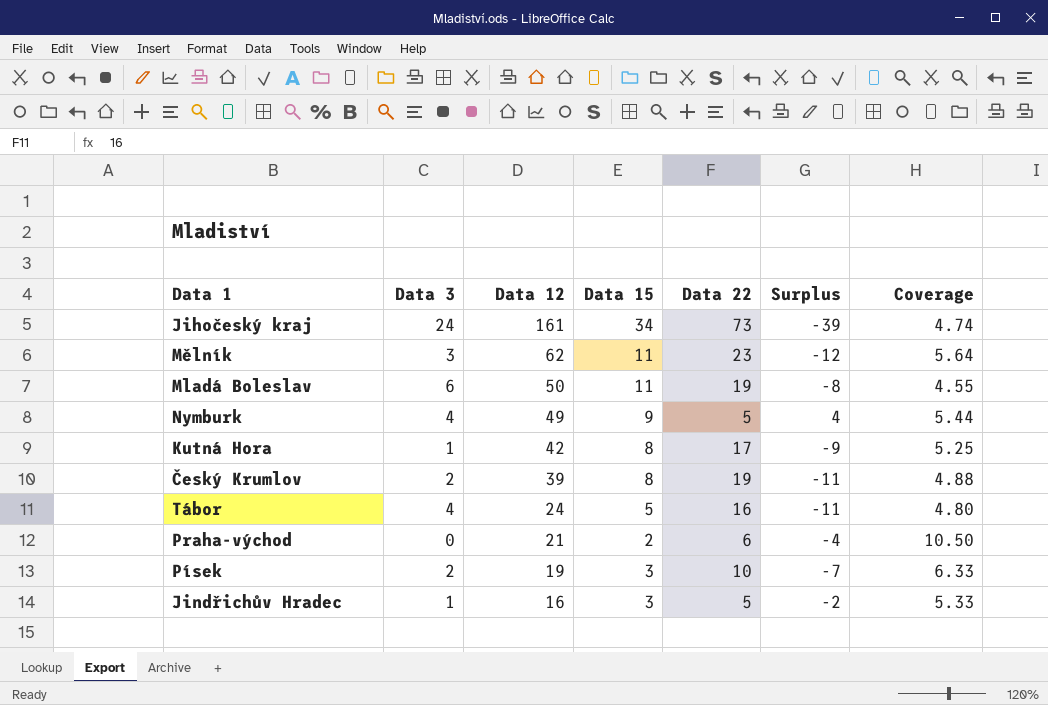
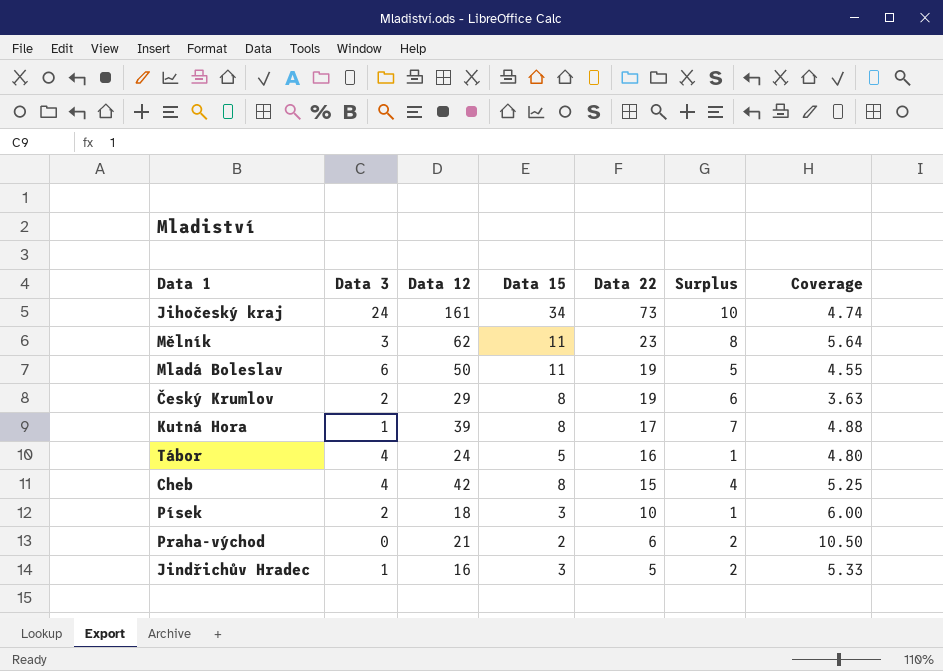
row order: Data 12 descending -> Data 22 descending
column Surplus | formula: [Data 15] - [Data 22] -> [Data 15] - [Data 3]
row Nymburk: 4 | 49 | 9 | 5 | 4 | 5.44 -> none
Český Krumlov | Data 12: 39 -> 29
Český Krumlov | Coverage: 4.88 -> 3.63
Kutná Hora | Data 12: 42 -> 39
Kutná Hora | Coverage: 5.25 -> 4.88
row Cheb: none -> 4 | 42 | 8 | 15 | 4 | 5.25
Písek | Data 12: 19 -> 18
Písek | Coverage: 6.33 -> 6.00

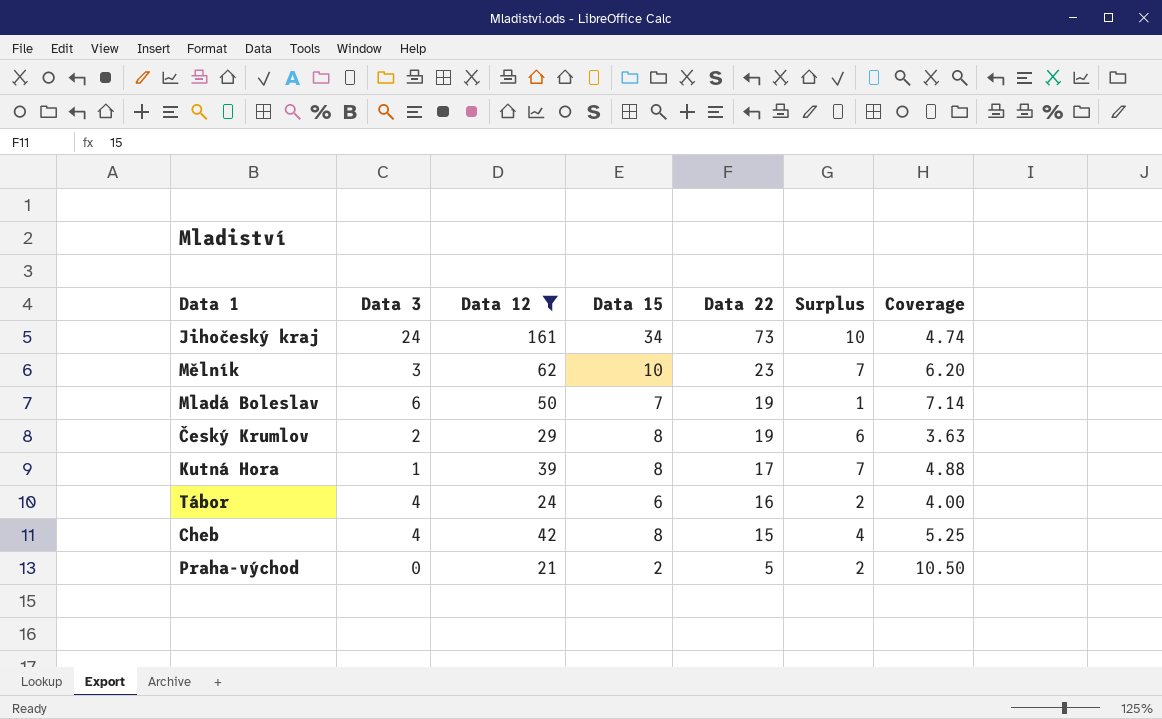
filter: none -> Data 12 >= 21
Mělník | Data 15: 11 -> 10
Mělník | Surplus: 8 -> 7
Mělník | Coverage: 5.64 -> 6.20
Mladá Boleslav | Data 15: 11 -> 7
Mladá Boleslav | Surplus: 5 -> 1
Mladá Boleslav | Coverage: 4.55 -> 7.14
Tábor | Data 15: 5 -> 6
Tábor | Surplus: 1 -> 2
Tábor | Coverage: 4.80 -> 4.00
Praha-východ | Data 22: 6 -> 5

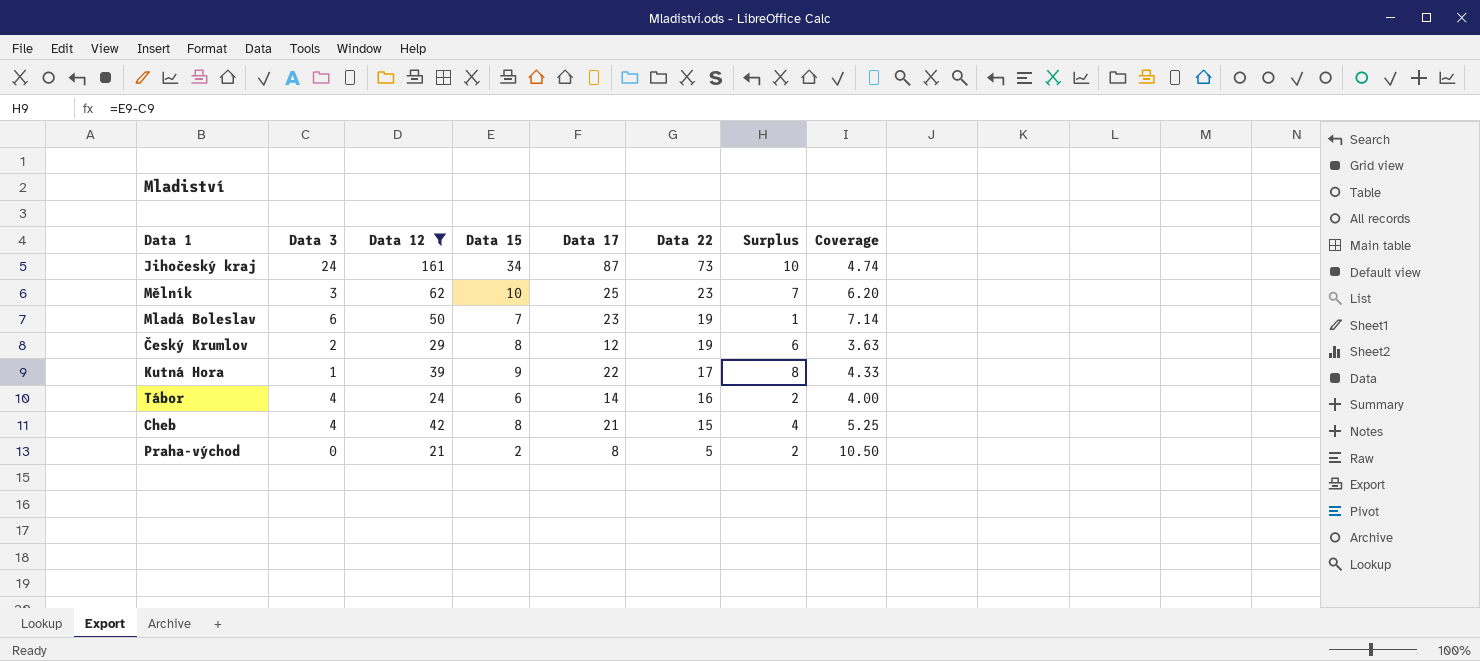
column Data 17 | position: none -> 5
Kutná Hora | Data 15: 8 -> 9
Kutná Hora | Surplus: 7 -> 8
Kutná Hora | Coverage: 4.88 -> 4.33

